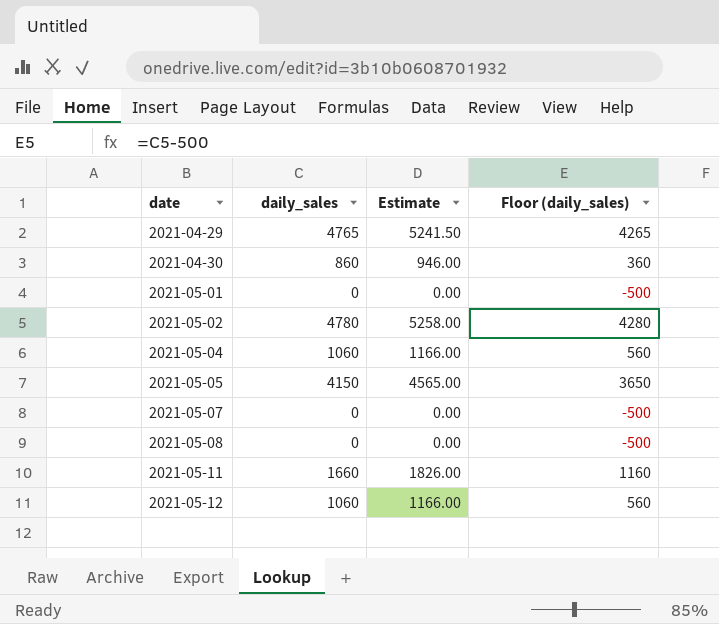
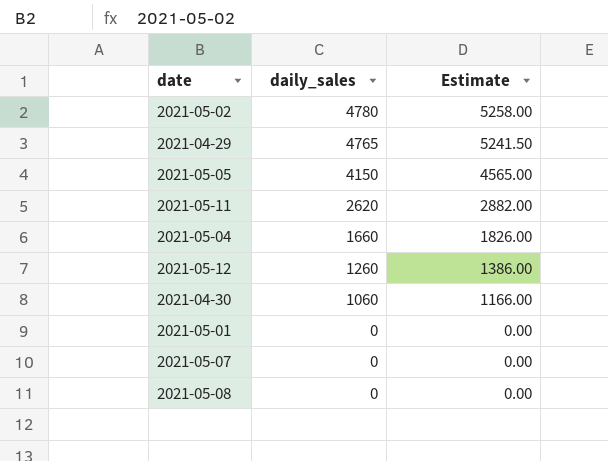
row order: date ascending -> daily_sales descending
column Floor (daily_sales) | formula: [daily_sales] - 500 -> none
2021-05-11 | daily_sales: 1660 -> 2620
2021-05-11 | Estimate: 1826.00 -> 2882.00
2021-05-04 | daily_sales: 1060 -> 1660
2021-05-04 | Estimate: 1166.00 -> 1826.00
2021-05-12 | daily_sales: 1060 -> 1260
2021-05-12 | Estimate: 1166.00 -> 1386.00
2021-04-30 | daily_sales: 860 -> 1060
2021-04-30 | Estimate: 946.00 -> 1166.00

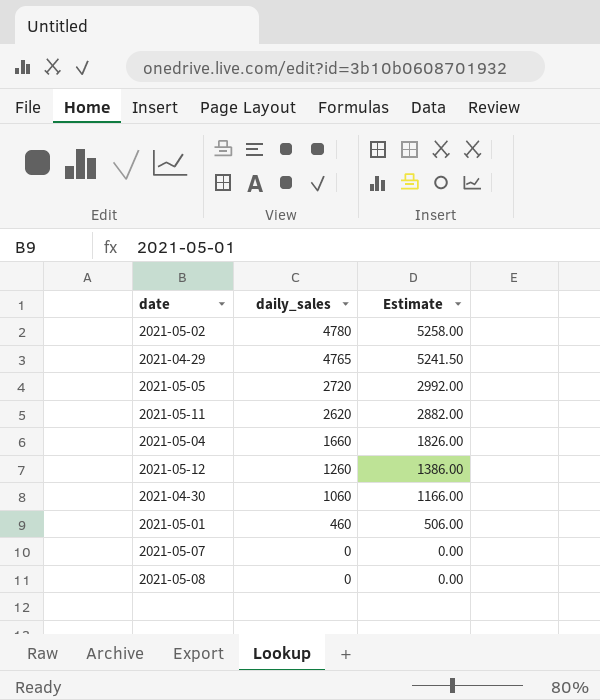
2021-05-05 | daily_sales: 4150 -> 2720
2021-05-05 | Estimate: 4565.00 -> 2992.00
2021-05-01 | daily_sales: 0 -> 460
2021-05-01 | Estimate: 0.00 -> 506.00

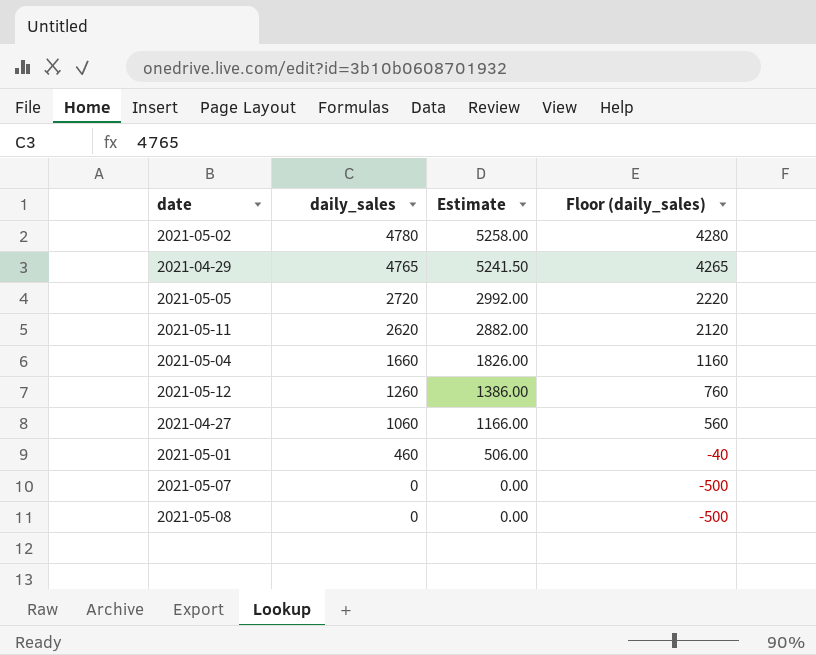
column Floor (daily_sales) | formula: none -> [daily_sales] - 500
row 2021-04-30: 1060 | 1166.00 -> none
row 2021-04-27: none -> 1060 | 1166.00 | 560

